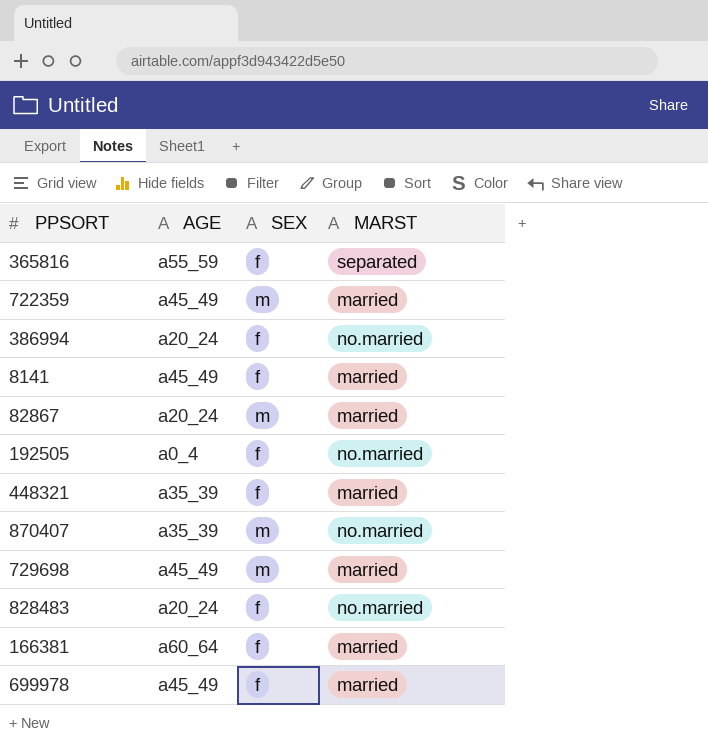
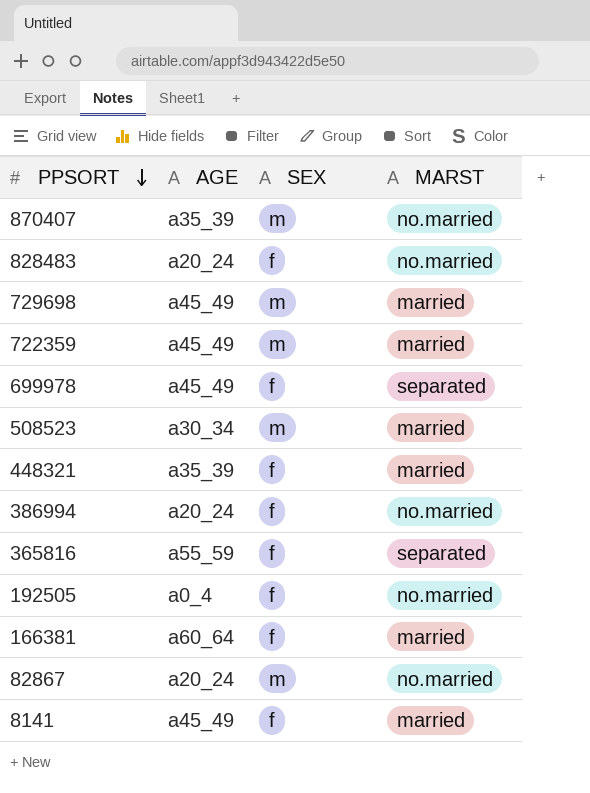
row order: none -> PPSORT descending
699978 | MARST: married -> separated
row 508523: none -> a30_34 | m | married
82867 | MARST: married -> no.married

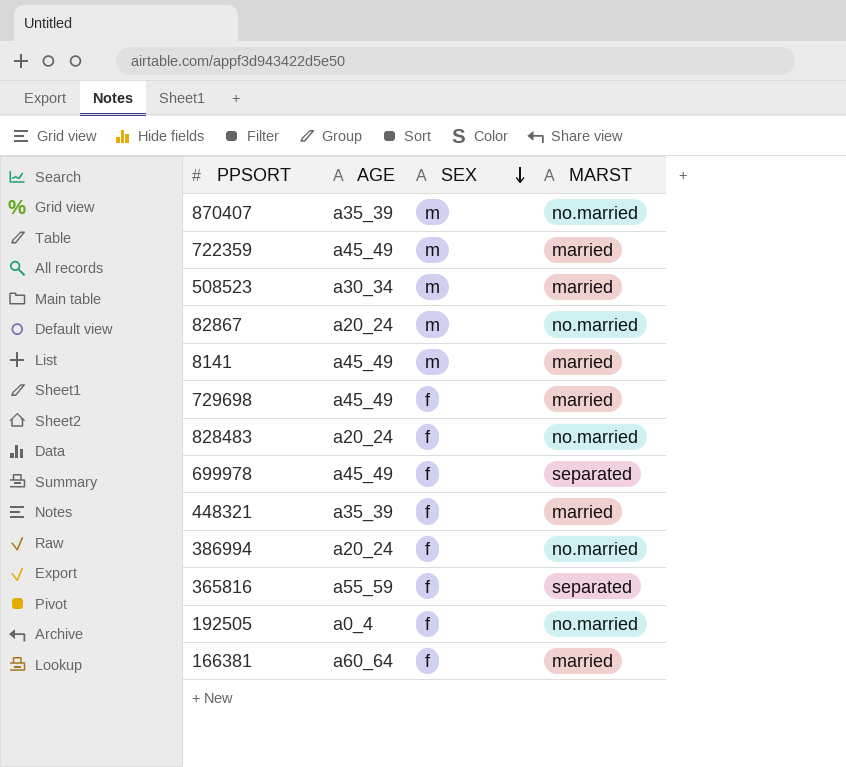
row order: PPSORT descending -> SEX descending
8141 | SEX: f -> m
729698 | SEX: m -> f

